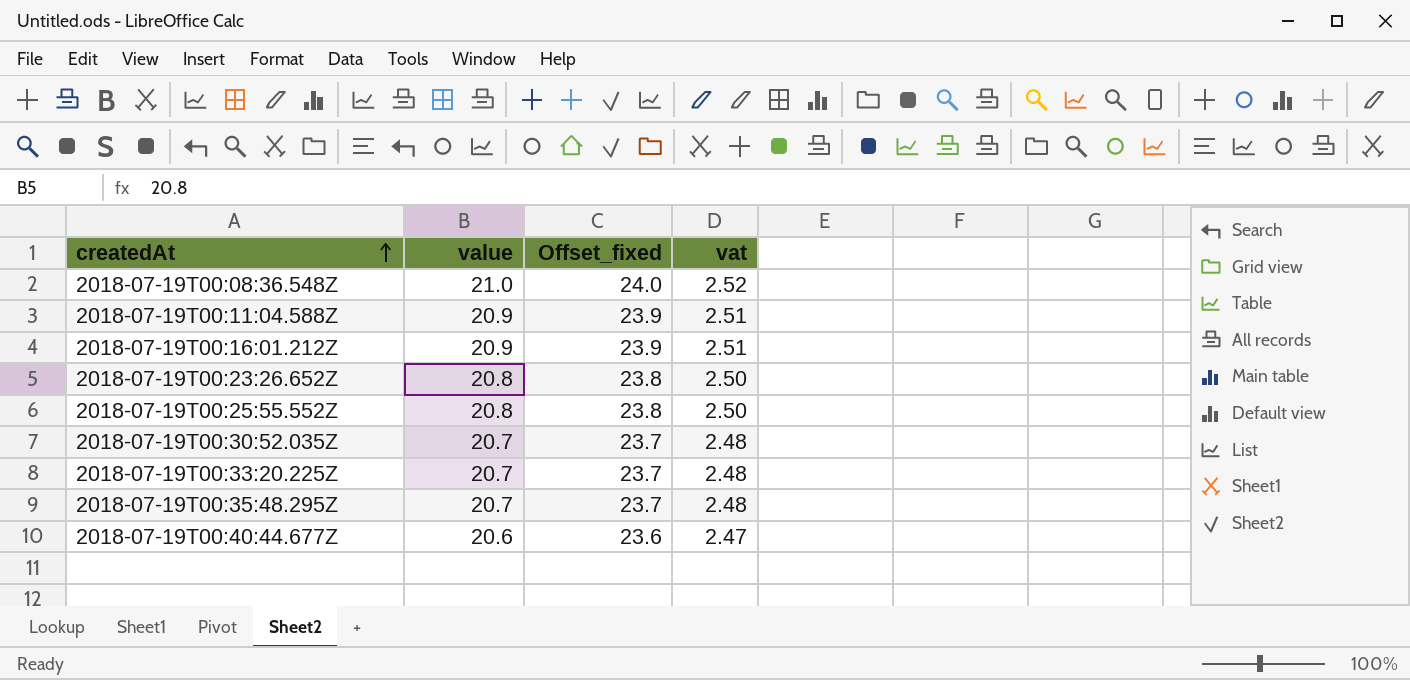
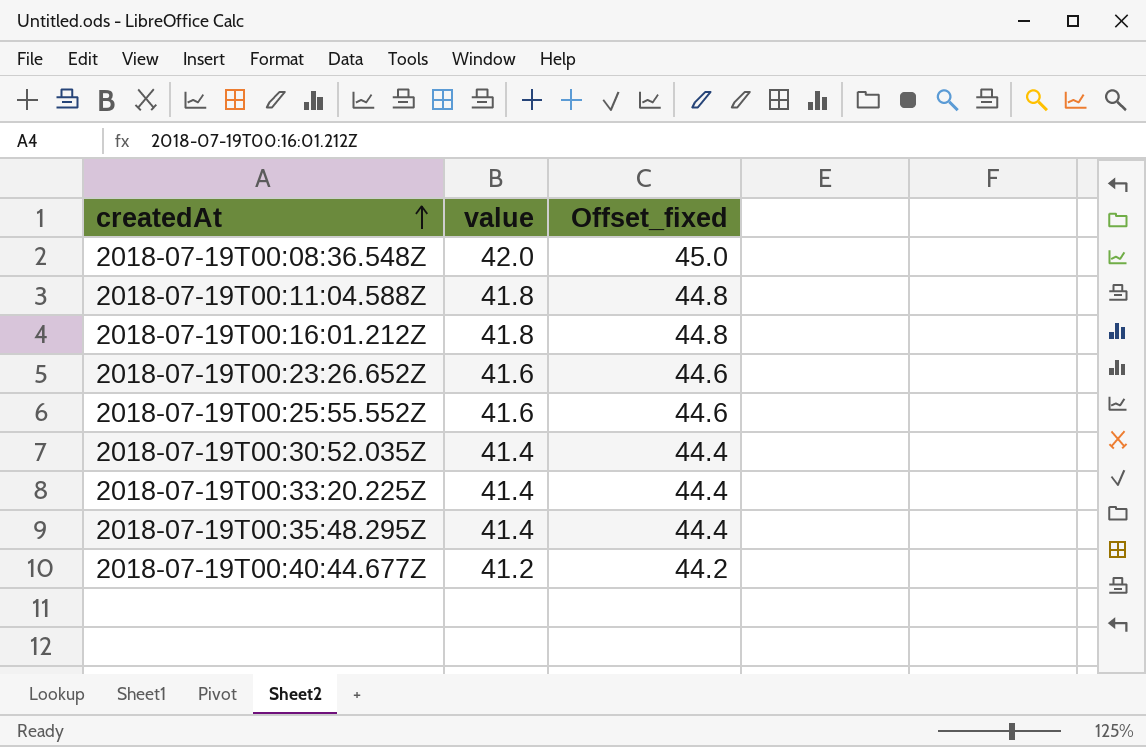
column vat | formula: [value] * 0.12 -> none
2018-07-19T00:08:36.548Z | value: 21.0 -> 42.0
2018-07-19T00:08:36.548Z | Offset_fixed: 24.0 -> 45.0
2018-07-19T00:11:04.588Z | value: 20.9 -> 41.8
2018-07-19T00:11:04.588Z | Offset_fixed: 23.9 -> 44.8
2018-07-19T00:16:01.212Z | value: 20.9 -> 41.8
2018-07-19T00:16:01.212Z | Offset_fixed: 23.9 -> 44.8
2018-07-19T00:23:26.652Z | value: 20.8 -> 41.6
2018-07-19T00:23:26.652Z | Offset_fixed: 23.8 -> 44.6
2018-07-19T00:25:55.552Z | value: 20.8 -> 41.6
2018-07-19T00:25:55.552Z | Offset_fixed: 23.8 -> 44.6
2018-07-19T00:30:52.035Z | value: 20.7 -> 41.4
2018-07-19T00:30:52.035Z | Offset_fixed: 23.7 -> 44.4
2018-07-19T00:33:20.225Z | value: 20.7 -> 41.4
2018-07-19T00:33:20.225Z | Offset_fixed: 23.7 -> 44.4
2018-07-19T00:35:48.295Z | value: 20.7 -> 41.4
2018-07-19T00:35:48.295Z | Offset_fixed: 23.7 -> 44.4
2018-07-19T00:40:44.677Z | value: 20.6 -> 41.2
2018-07-19T00:40:44.677Z | Offset_fixed: 23.6 -> 44.2

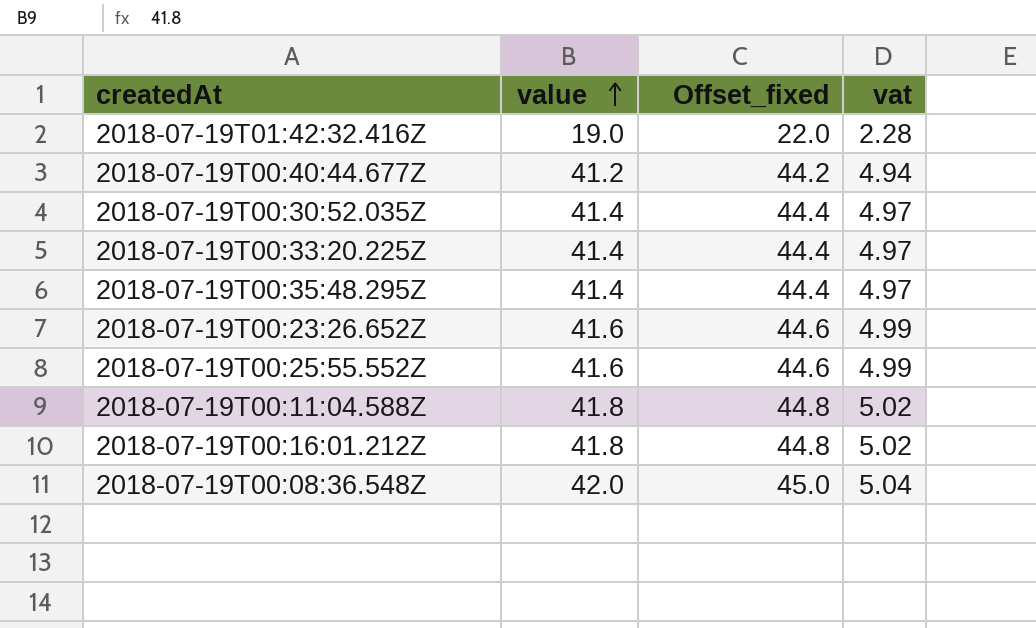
row order: createdAt ascending -> value ascending
column vat | formula: none -> [value] * 0.12
row 2018-07-19T01:42:32.416Z: none -> 19.0 | 22.0 | 2.28

